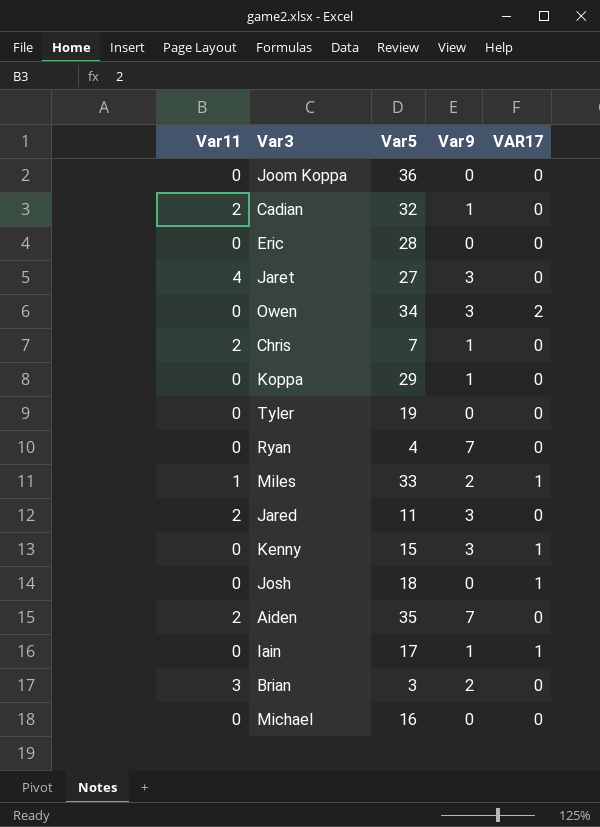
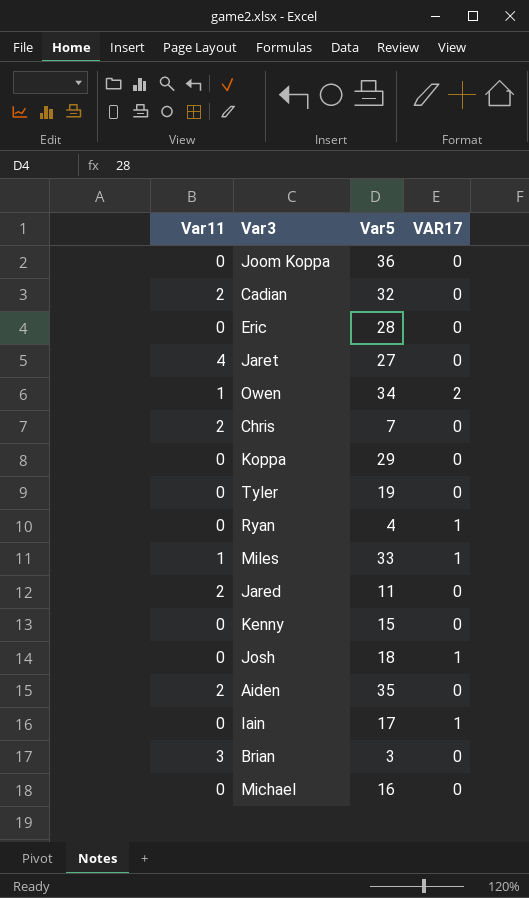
column Var9 | position: 4 -> none
Owen | Var11: 0 -> 1
Ryan | VAR17: 0 -> 1
Kenny | VAR17: 1 -> 0

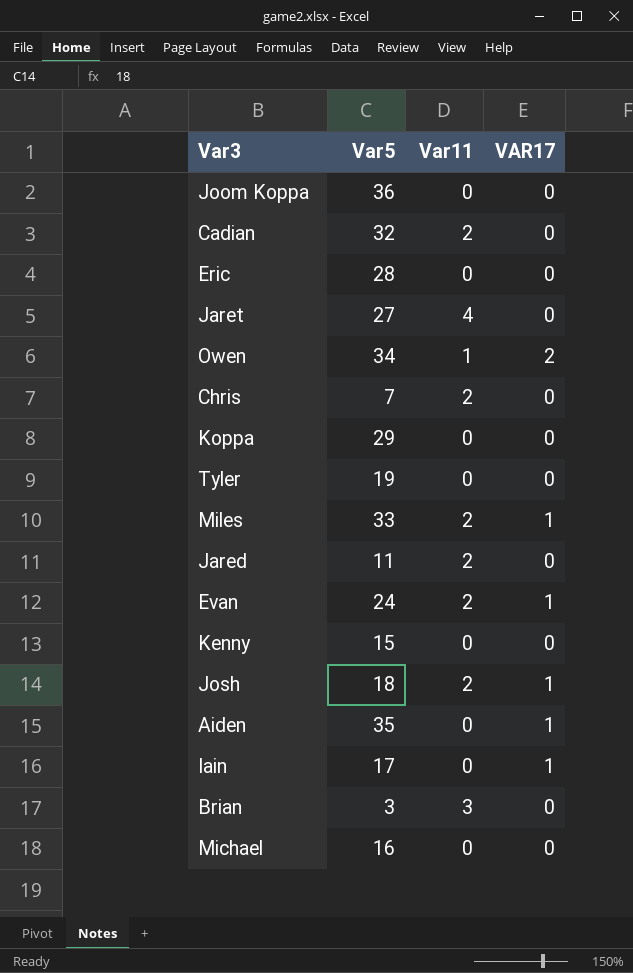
column Var11 | position: 1 -> 3
row Ryan: 0 | 4 | 1 -> none
Miles | Var11: 1 -> 2
row Evan: none -> 24 | 2 | 1
Josh | Var11: 0 -> 2
Aiden | Var11: 2 -> 0
Aiden | VAR17: 0 -> 1

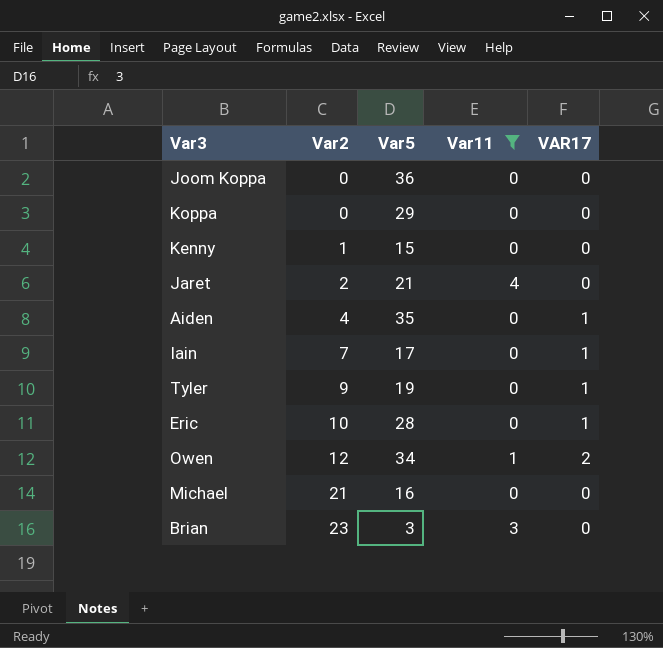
filter: none -> Var11 != 2
row order: none -> Var2 ascending
column Var2 | position: none -> 2
Jaret | Var5: 27 -> 21
Tyler | VAR17: 0 -> 1
Eric | VAR17: 0 -> 1

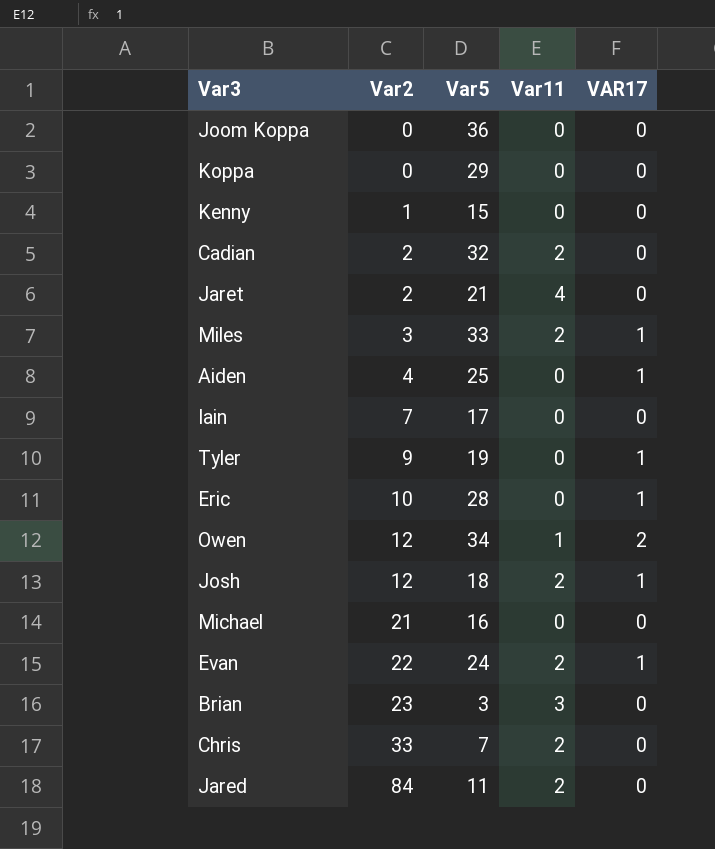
filter: Var11 != 2 -> none
Aiden | Var5: 35 -> 25
Iain | VAR17: 1 -> 0

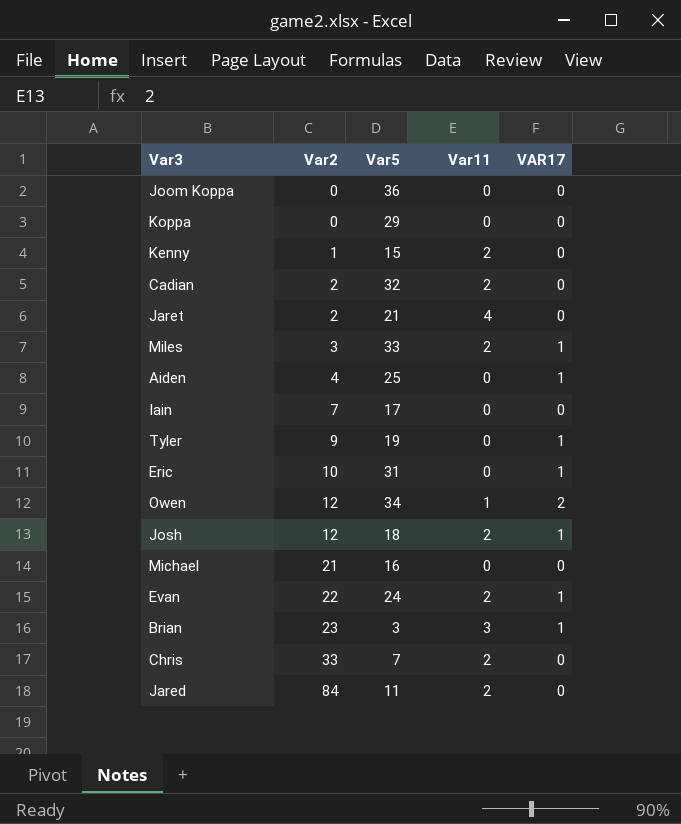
Kenny | Var11: 0 -> 2
Eric | Var5: 28 -> 31
Brian | VAR17: 0 -> 1

